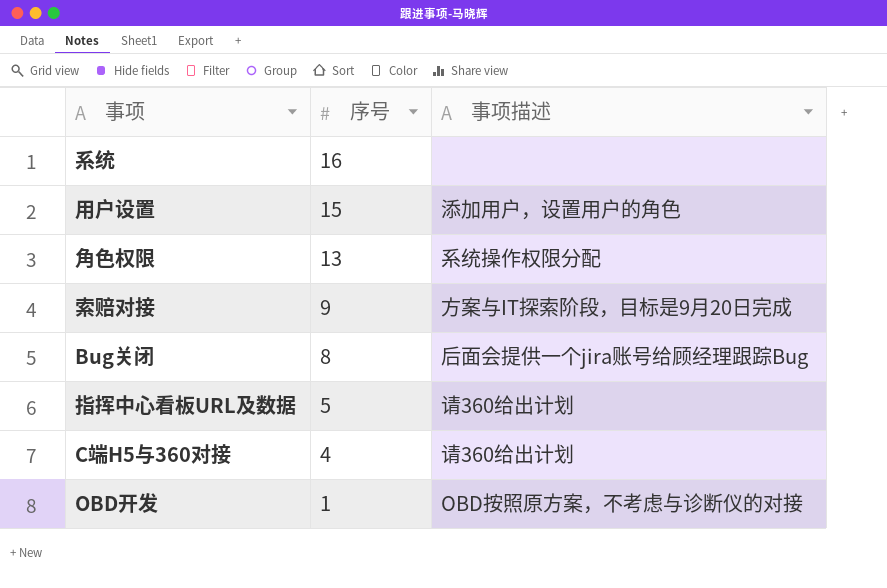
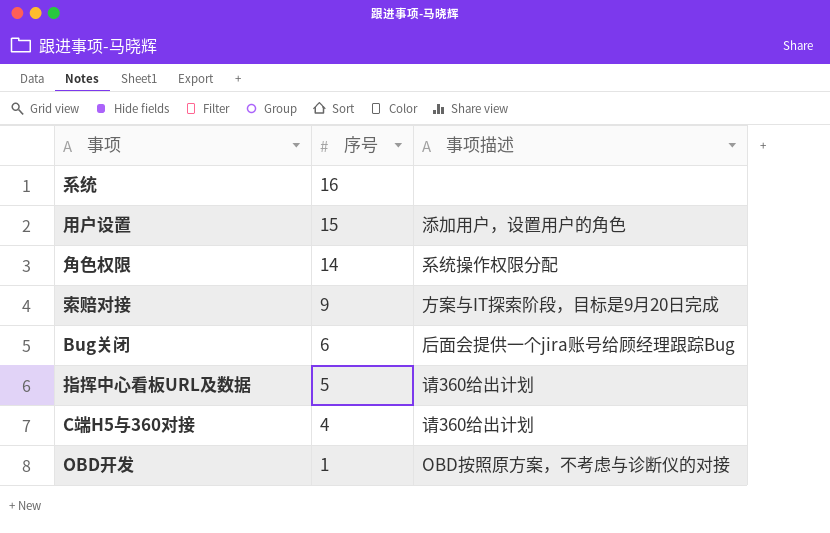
角色权限 | 序号: 13 -> 14
Bug关闭 | 序号: 8 -> 6

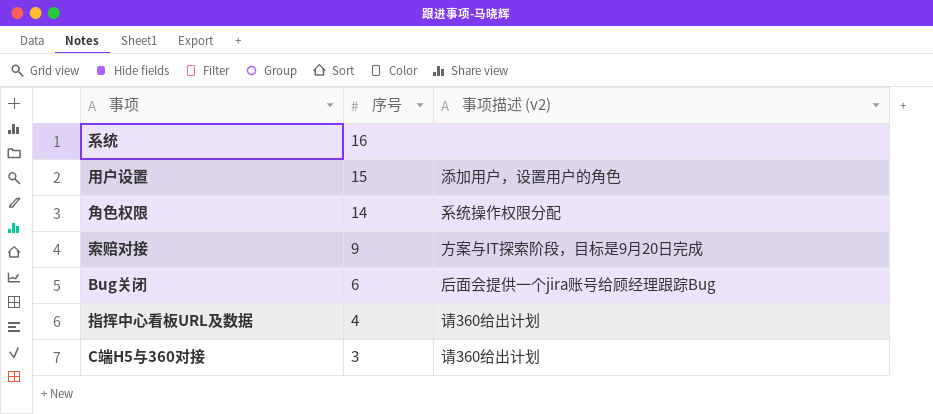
column name: 事项描述 -> 事项描述 (v2)
row OBD开发: 1 | OBD按照原方案，不考虑与诊断仪的对接 -> none
指挥中心看板URL及数据 | 序号: 5 -> 4
C端H5与360对接 | 序号: 4 -> 3

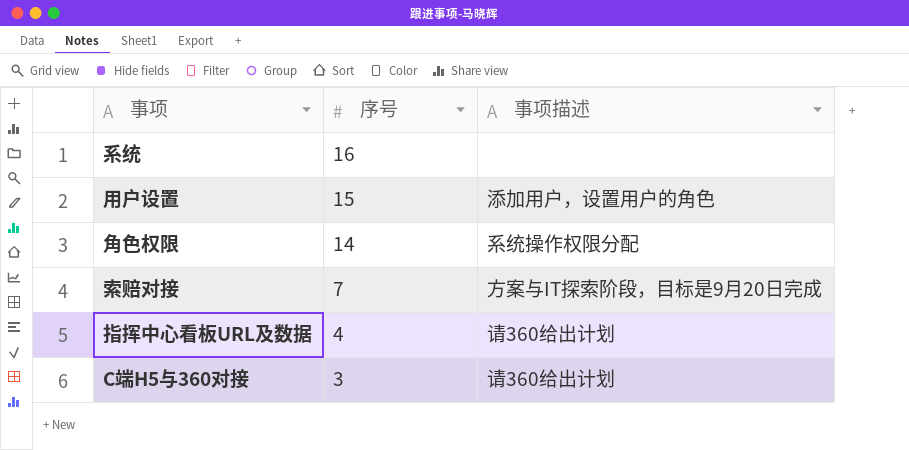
column name: 事项描述 (v2) -> 事项描述
row Bug关闭: 6 | 后面会提供一个jira账号给顾经理跟踪Bug -> none
索赔对接 | 序号: 9 -> 7

